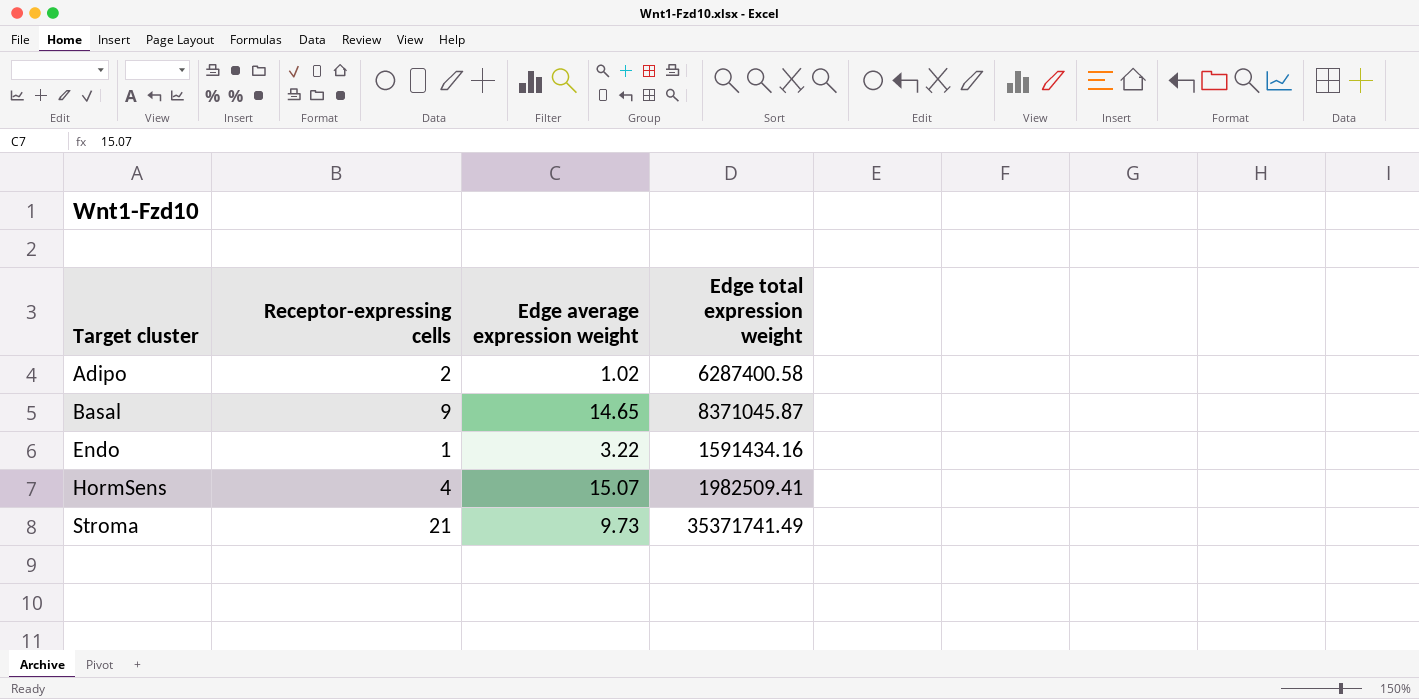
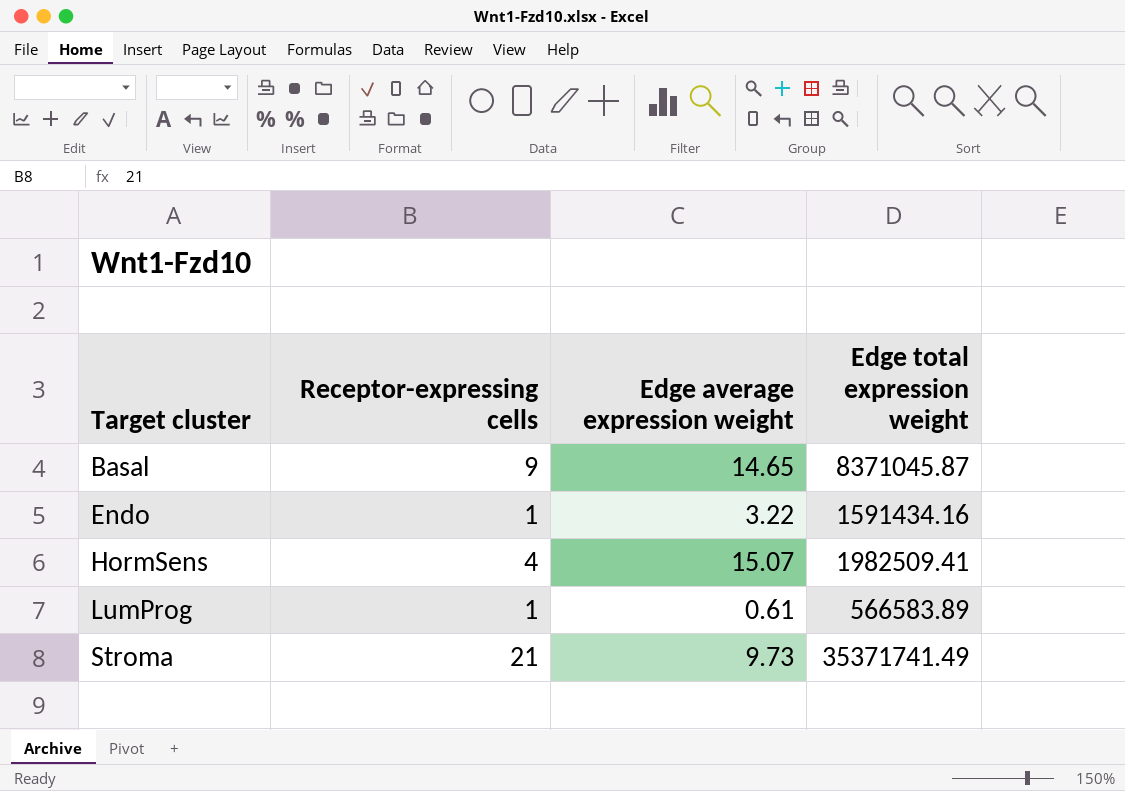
row Adipo: 2 | 1.02 | 6287400.58 -> none
row LumProg: none -> 1 | 0.61 | 566583.89

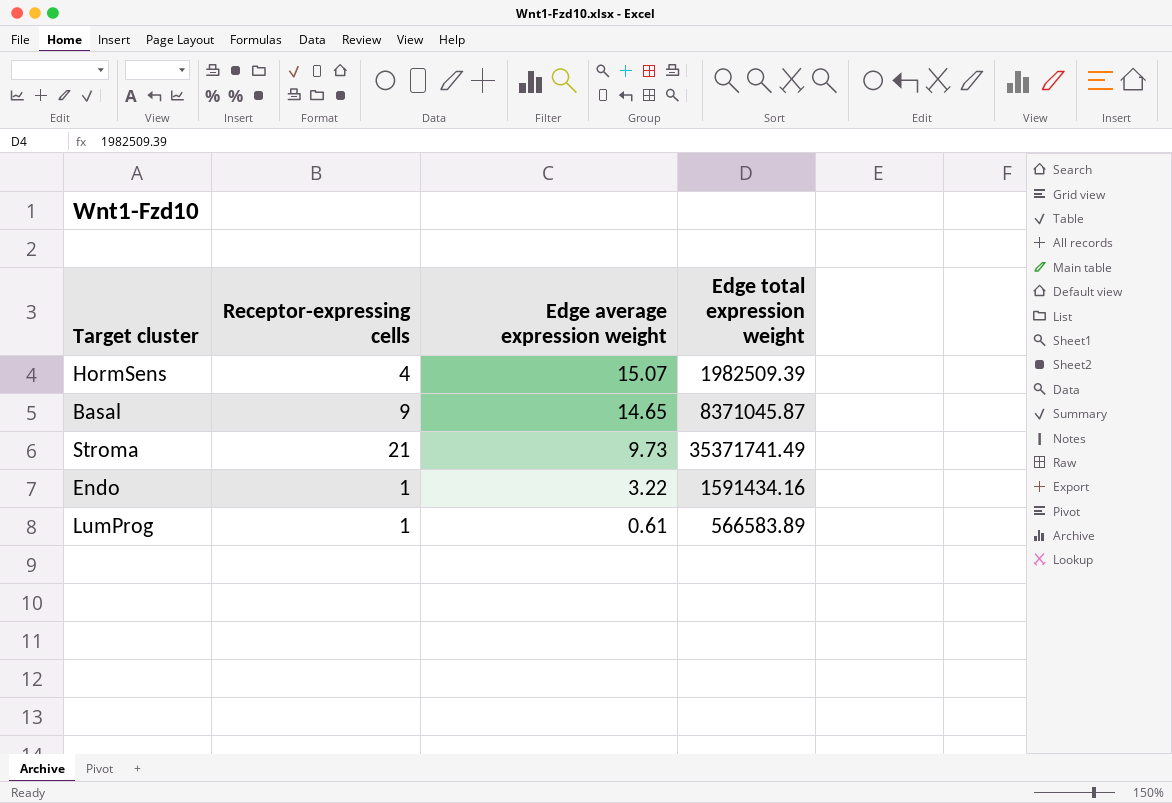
row order: Target cluster ascending -> Edge average expression weight descending
HormSens | Edge total expression weight: 1982509.41 -> 1982509.39

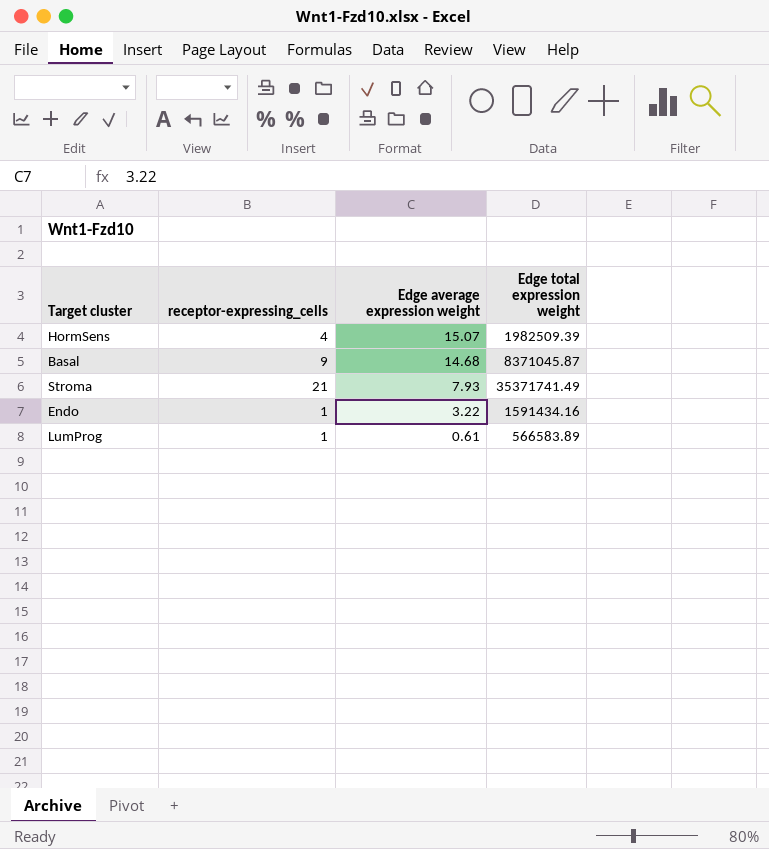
column name: Receptor-expressing cells -> receptor-expressing_cells
Basal | Edge average expression weight: 14.65 -> 14.68
Stroma | Edge average expression weight: 9.73 -> 7.93

